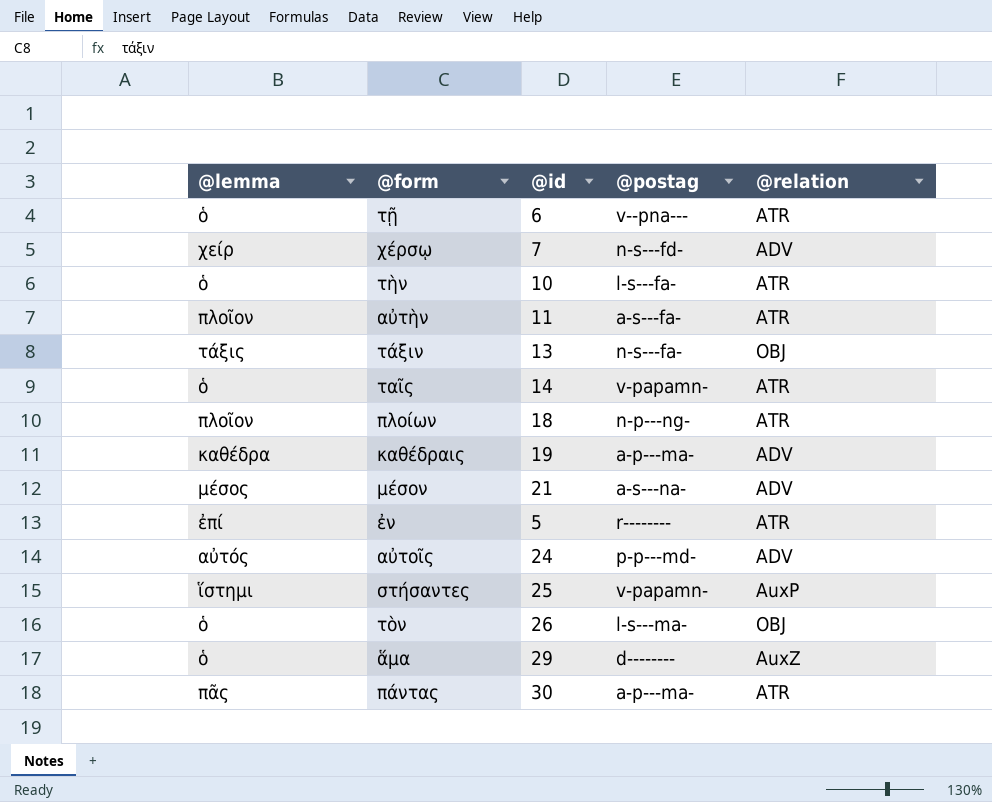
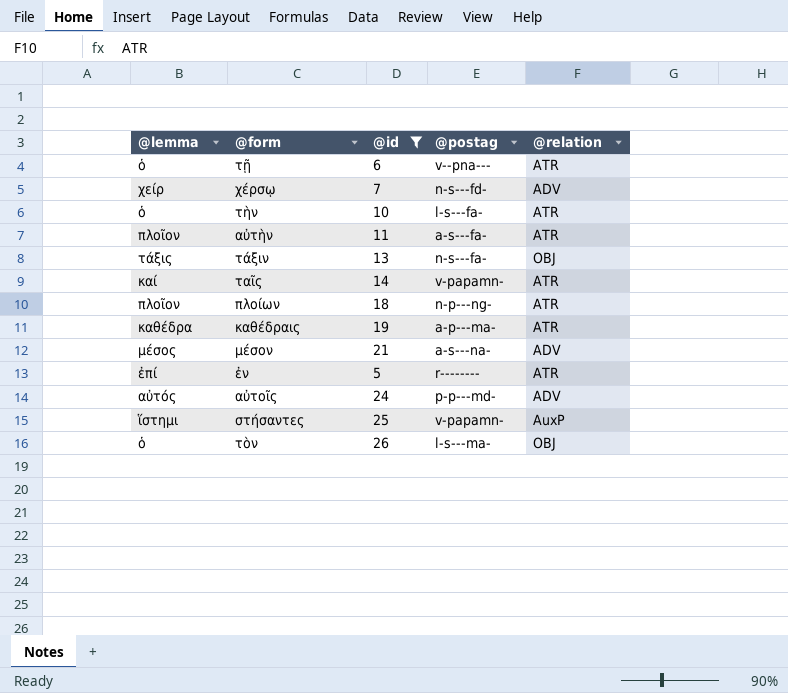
filter: none -> @id <= 26
ταῖς | @lemma: ὁ -> καί
καθέδραις | @relation: ADV -> ATR

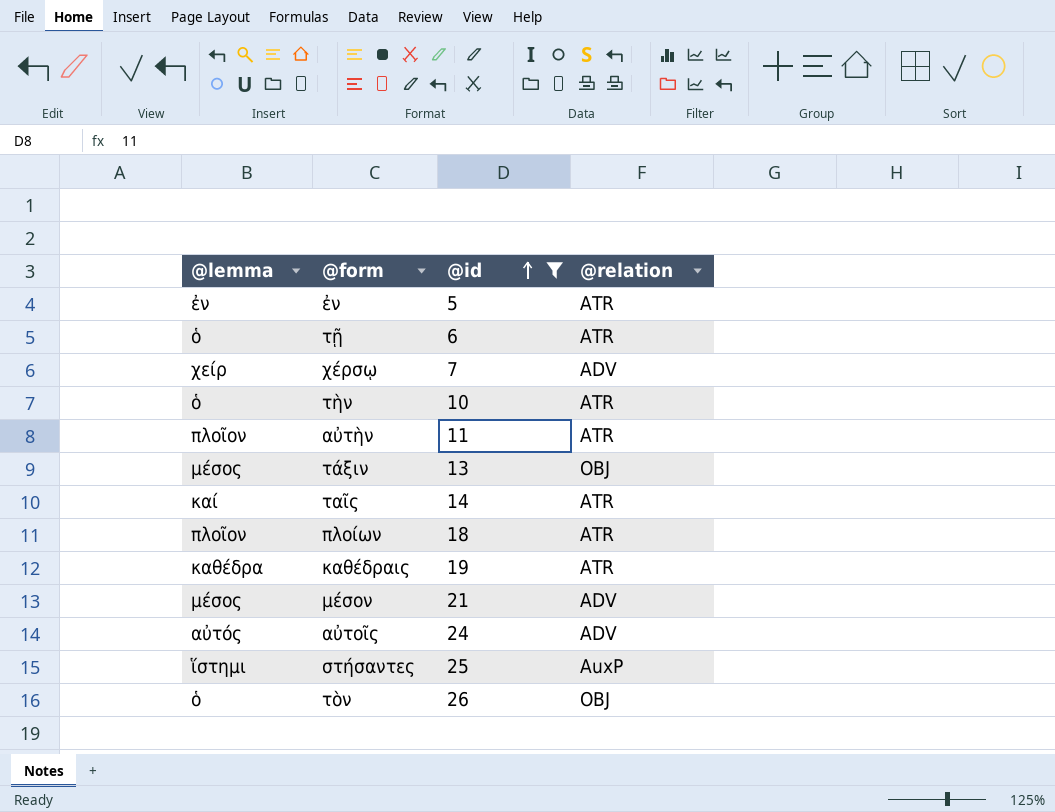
row order: none -> @id ascending
column @postag | position: 4 -> none
ἐν | @lemma: ἐπί -> ἐν
τάξιν | @lemma: τάξις -> μέσος

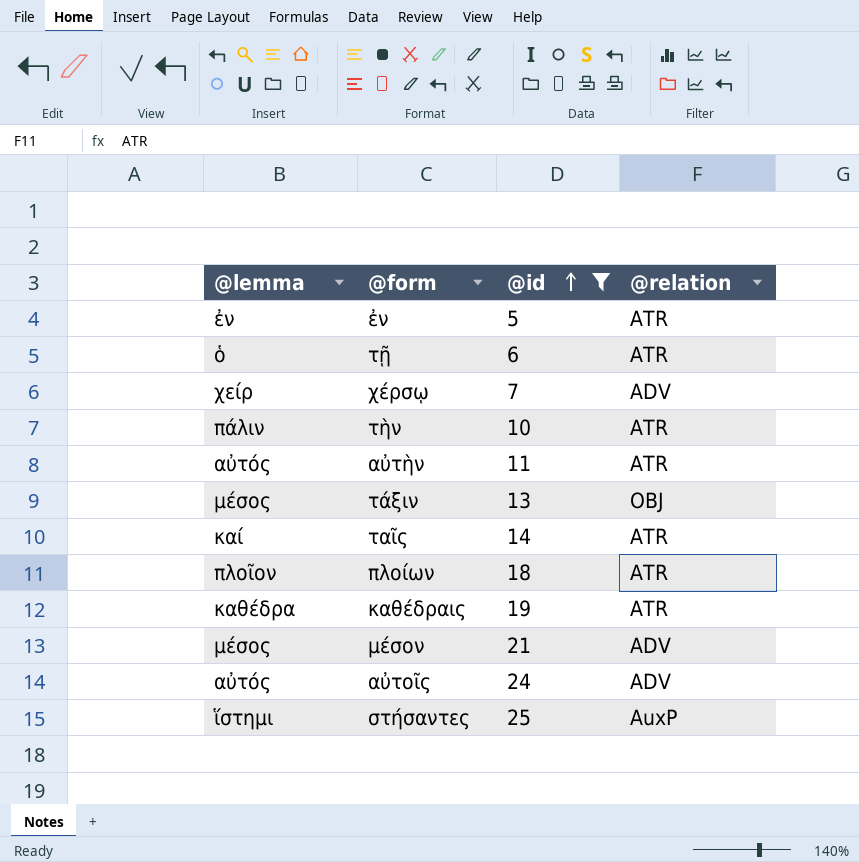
row τὸν: ὁ | 26 | OBJ -> none
τὴν | @lemma: ὁ -> πάλιν
αὐτὴν | @lemma: πλοῖον -> αὐτός

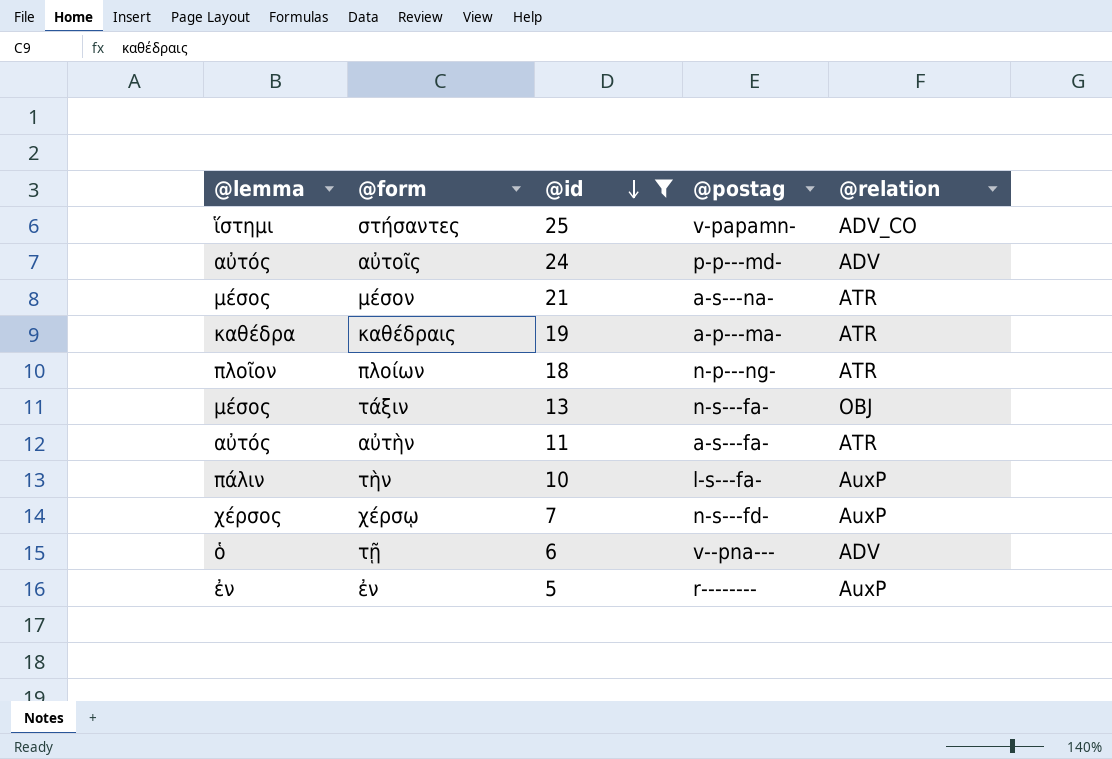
row order: @id ascending -> @id descending
column @postag | position: none -> 4
row ταῖς: καί | 14 | ATR -> none
στήσαντες | @relation: AuxP -> ADV_CO
μέσον | @relation: ADV -> ATR
τὴν | @relation: ATR -> AuxP
χέρσῳ | @lemma: χείρ -> χέρσος
χέρσῳ | @relation: ADV -> AuxP
τῇ | @relation: ATR -> ADV
ἐν | @relation: ATR -> AuxP

